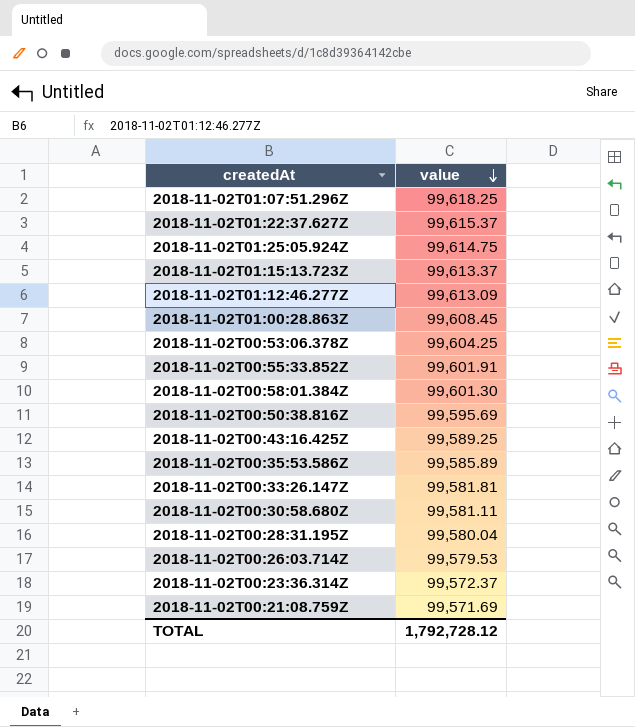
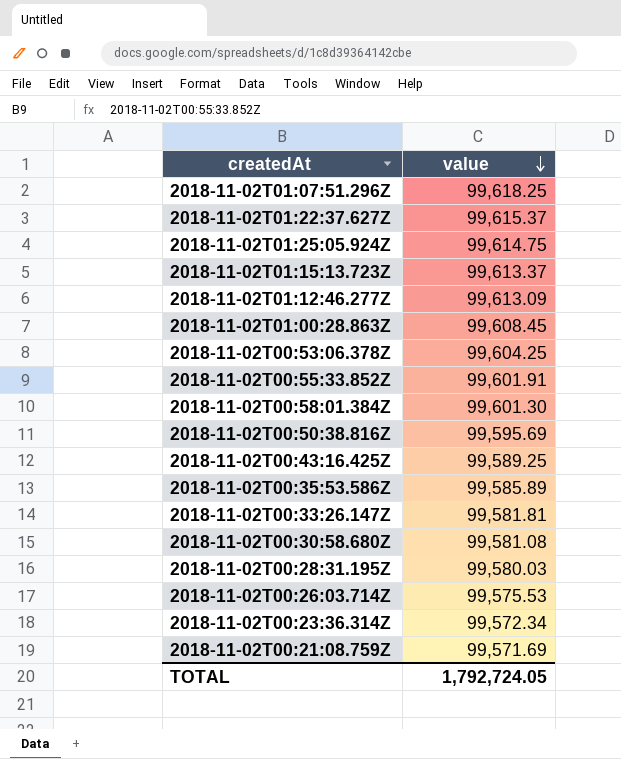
2018-11-02T00:30:58.680Z | value: 99,581.11 -> 99,581.08
2018-11-02T00:28:31.195Z | value: 99,580.04 -> 99,580.03
2018-11-02T00:26:03.714Z | value: 99,579.53 -> 99,575.53
2018-11-02T00:23:36.314Z | value: 99,572.37 -> 99,572.34
TOTAL | value: 1,792,728.12 -> 1,792,724.05

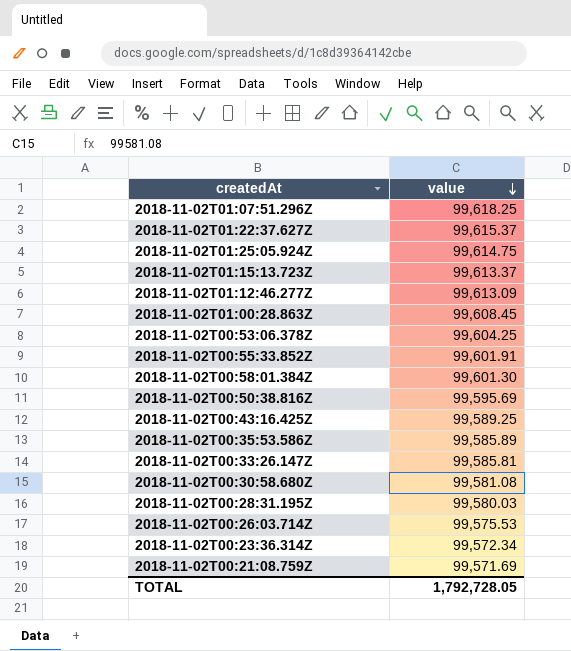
2018-11-02T00:33:26.147Z | value: 99,581.81 -> 99,585.81
TOTAL | value: 1,792,724.05 -> 1,792,728.05

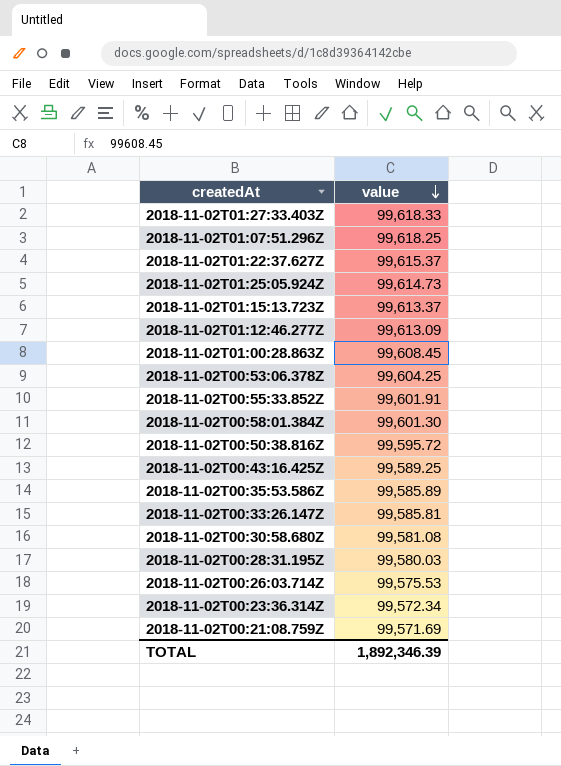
row 2018-11-02T01:27:33.403Z: none -> 99,618.33
2018-11-02T01:25:05.924Z | value: 99,614.75 -> 99,614.73
2018-11-02T00:50:38.816Z | value: 99,595.69 -> 99,595.72
TOTAL | value: 1,792,728.05 -> 1,892,346.39

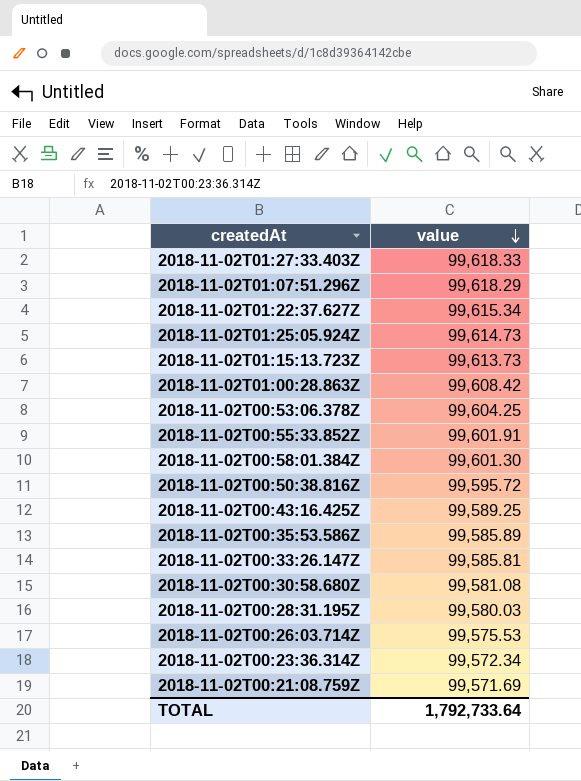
row 2018-11-02T01:12:46.277Z: 99,613.09 -> none
2018-11-02T01:07:51.296Z | value: 99,618.25 -> 99,618.29
2018-11-02T01:22:37.627Z | value: 99,615.37 -> 99,615.34
2018-11-02T01:15:13.723Z | value: 99,613.37 -> 99,613.73
2018-11-02T01:00:28.863Z | value: 99,608.45 -> 99,608.42
TOTAL | value: 1,892,346.39 -> 1,792,733.64

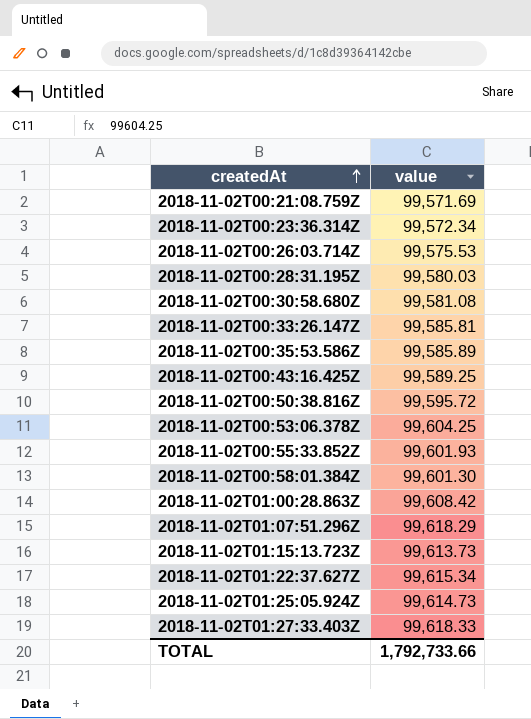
row order: value descending -> createdAt ascending
2018-11-02T00:55:33.852Z | value: 99,601.91 -> 99,601.93
TOTAL | value: 1,792,733.64 -> 1,792,733.66

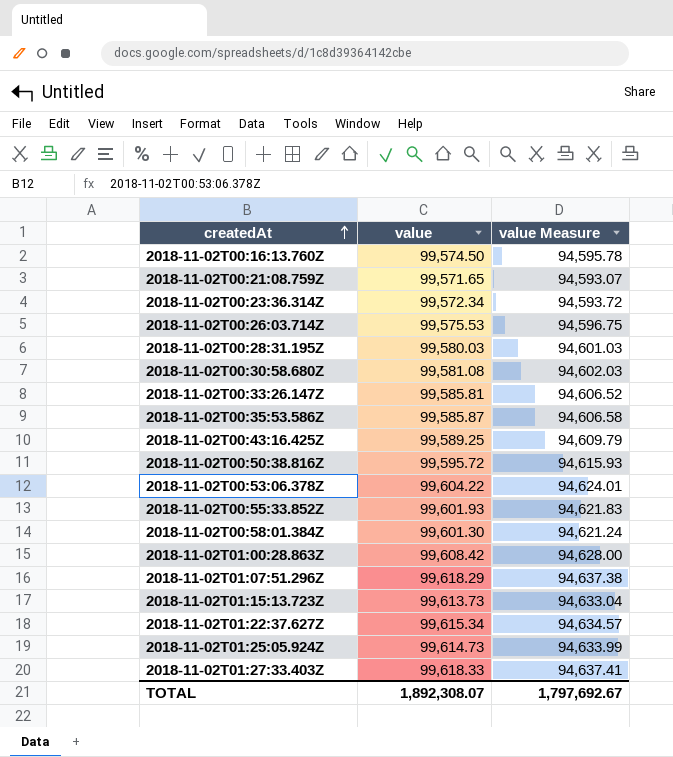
column value Measure | formula: none -> [value] * 0.95
row 2018-11-02T00:16:13.760Z: none -> 99,574.50 | 94,595.78
2018-11-02T00:21:08.759Z | value: 99,571.69 -> 99,571.65
2018-11-02T00:35:53.586Z | value: 99,585.89 -> 99,585.87
2018-11-02T00:53:06.378Z | value: 99,604.25 -> 99,604.22
TOTAL | value: 1,792,733.66 -> 1,892,308.07

